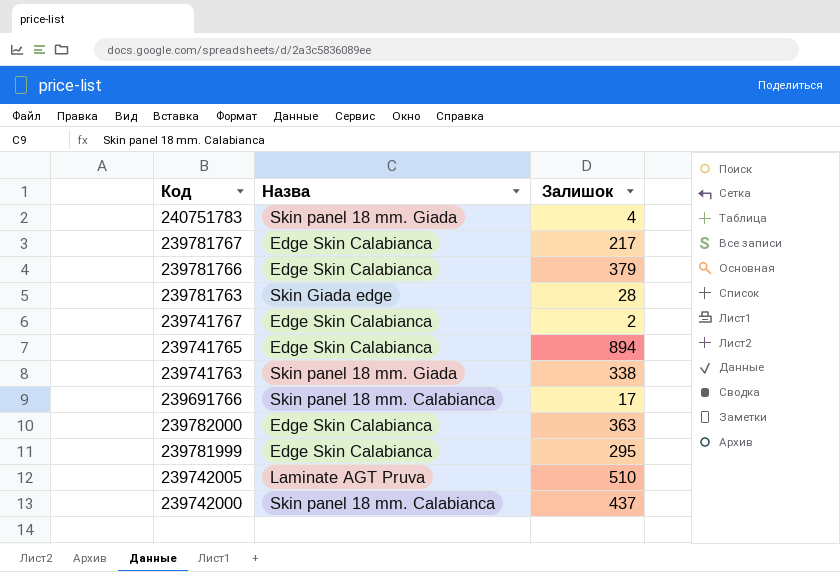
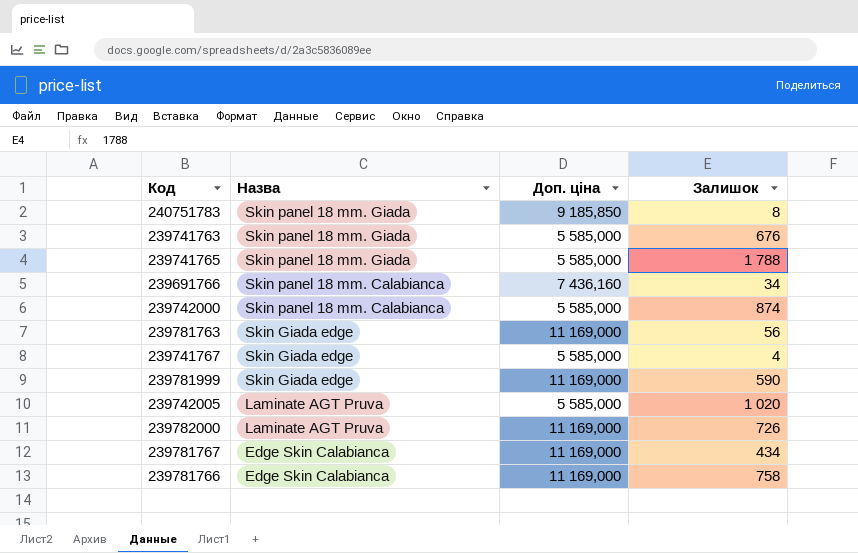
row order: none -> Назва descending
column Доп. ціна | position: none -> 3
240751783 | Залишок: 4 -> 8
239741763 | Залишок: 338 -> 676
239741765 | Назва: Edge Skin Calabianca -> Skin panel 18 mm. Giada
239741765 | Залишок: 894 -> 1 788
239691766 | Залишок: 17 -> 34
239742000 | Залишок: 437 -> 874
239781763 | Залишок: 28 -> 56
239741767 | Назва: Edge Skin Calabianca -> Skin Giada edge
239741767 | Залишок: 2 -> 4
239781999 | Назва: Edge Skin Calabianca -> Skin Giada edge
239781999 | Залишок: 295 -> 590
239742005 | Залишок: 510 -> 1 020
239782000 | Назва: Edge Skin Calabianca -> Laminate AGT Pruva
239782000 | Залишок: 363 -> 726
239781767 | Залишок: 217 -> 434
239781766 | Залишок: 379 -> 758

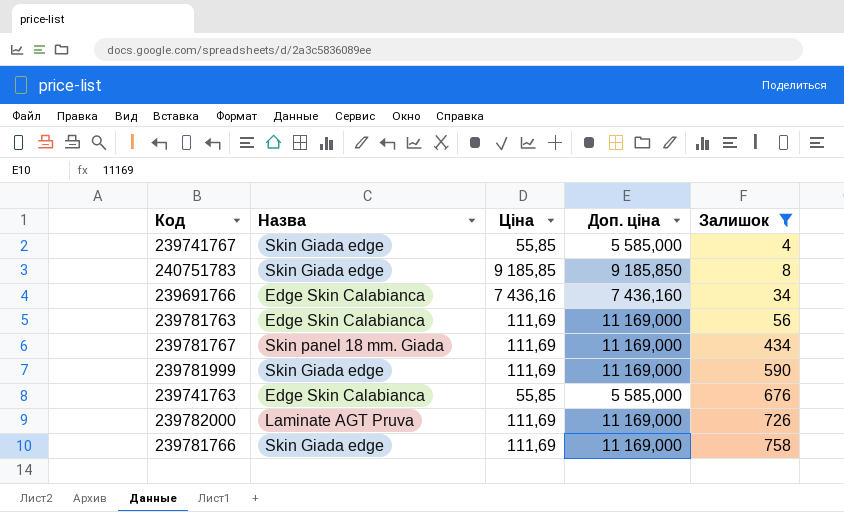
filter: none -> Залишок <= 758
row order: Назва descending -> Залишок ascending
column Ціна | position: none -> 3
240751783 | Назва: Skin panel 18 mm. Giada -> Skin Giada edge
239691766 | Назва: Skin panel 18 mm. Calabianca -> Edge Skin Calabianca
239781763 | Назва: Skin Giada edge -> Edge Skin Calabianca
239781767 | Назва: Edge Skin Calabianca -> Skin panel 18 mm. Giada
239741763 | Назва: Skin panel 18 mm. Giada -> Edge Skin Calabianca
239781766 | Назва: Edge Skin Calabianca -> Skin Giada edge

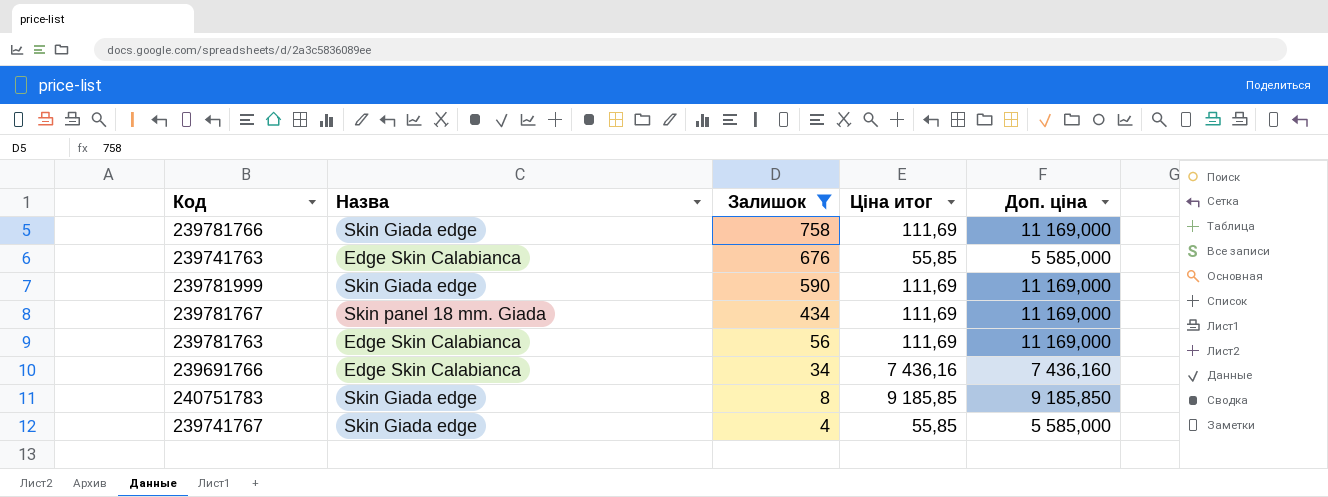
row order: Залишок ascending -> Залишок descending
column Залишок | position: 5 -> 3
column name: Ціна -> Ціна итог
row 239782000: Laminate AGT Pruva | 111,69 | 11 169,000 | 726 -> none

